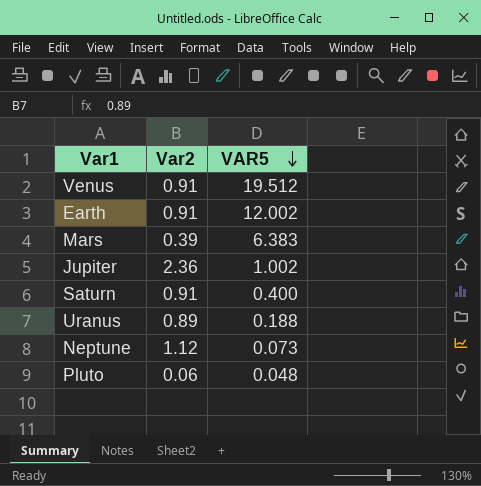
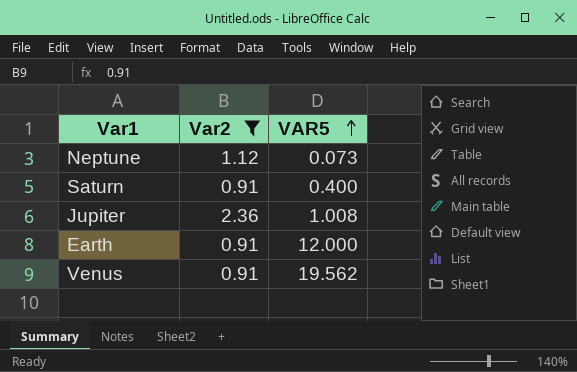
filter: none -> Var2 >= 0.91
row order: VAR5 descending -> VAR5 ascending
Jupiter | VAR5: 1.002 -> 1.008
Earth | VAR5: 12.002 -> 12.000
Venus | VAR5: 19.512 -> 19.562

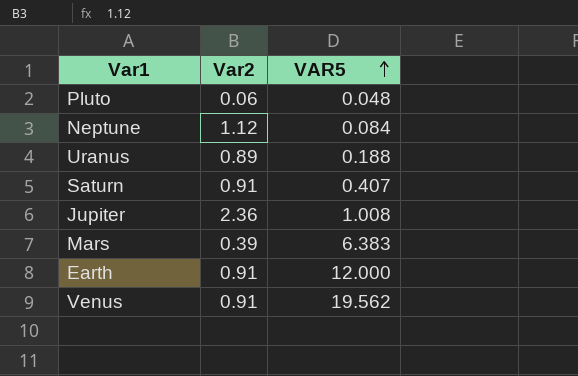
filter: Var2 >= 0.91 -> none
Neptune | VAR5: 0.073 -> 0.084
Saturn | VAR5: 0.400 -> 0.407

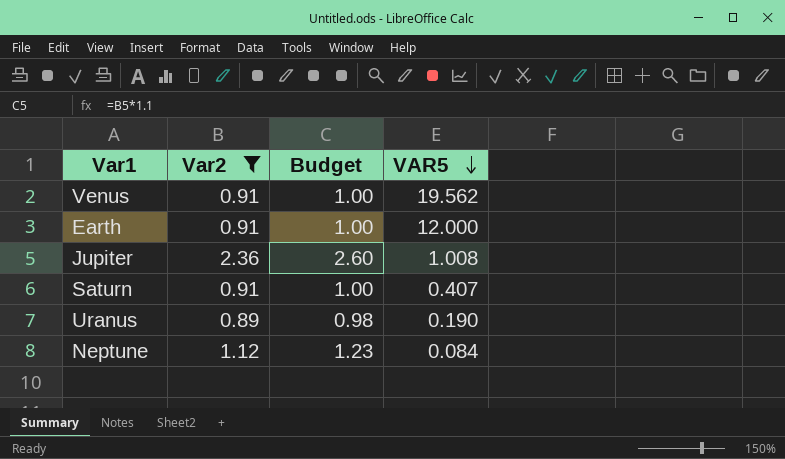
filter: none -> Var2 >= 0.89
row order: VAR5 ascending -> VAR5 descending
column Budget | formula: none -> [Var2] * 1.1
Uranus | VAR5: 0.188 -> 0.190

